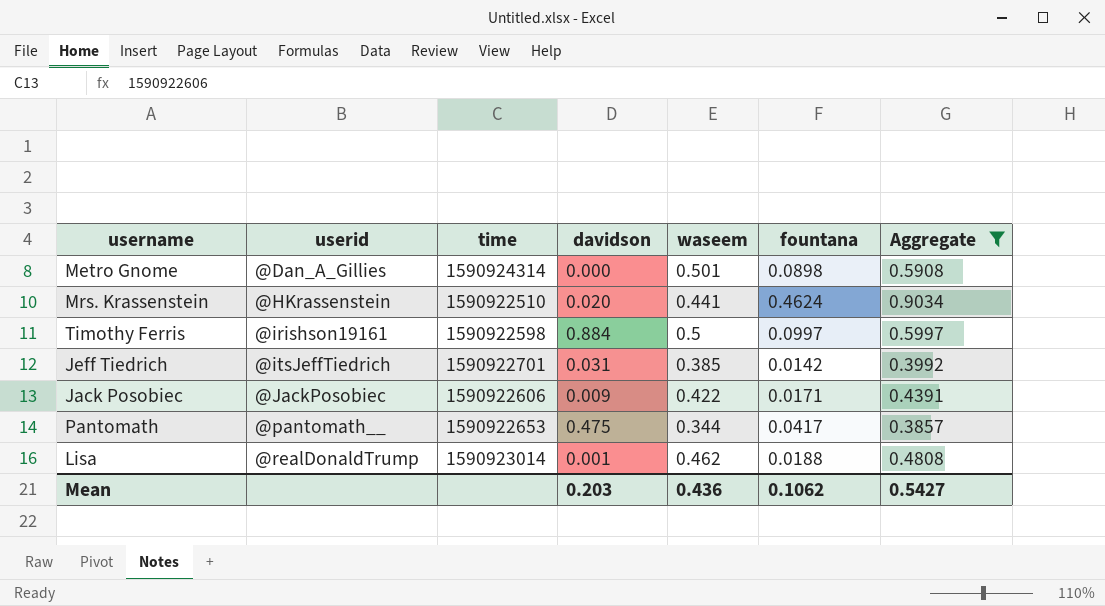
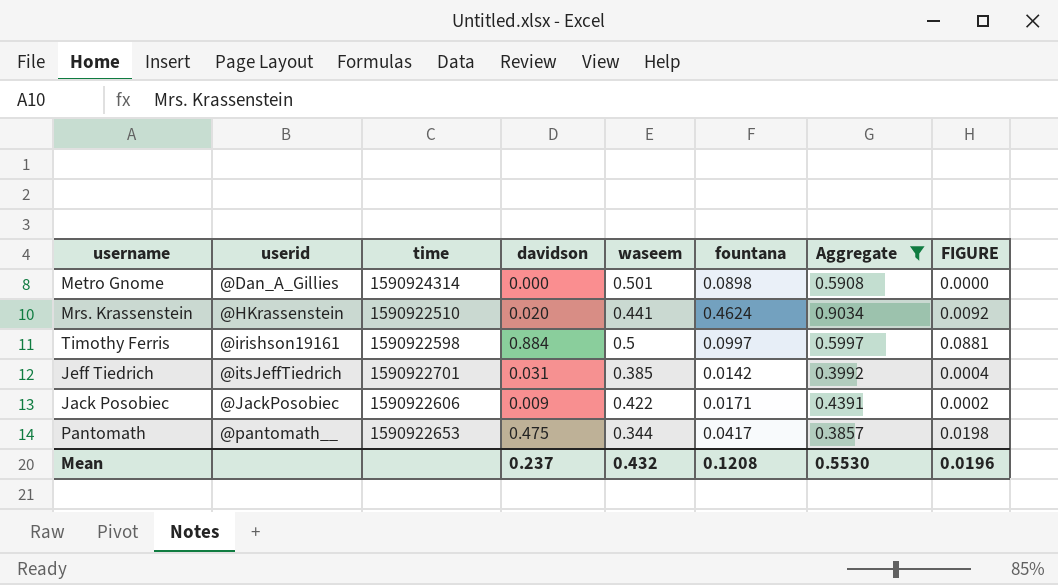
column FIGURE | formula: none -> [davidson] * [fountana]
row Lisa: @realDonaldTrump | 1590923014 | 0.001 | 0.462 | 0.0188 | 0.4808 -> none
Mean | davidson: 0.203 -> 0.237
Mean | waseem: 0.436 -> 0.432
Mean | fountana: 0.1062 -> 0.1208
Mean | Aggregate: 0.5427 -> 0.5530

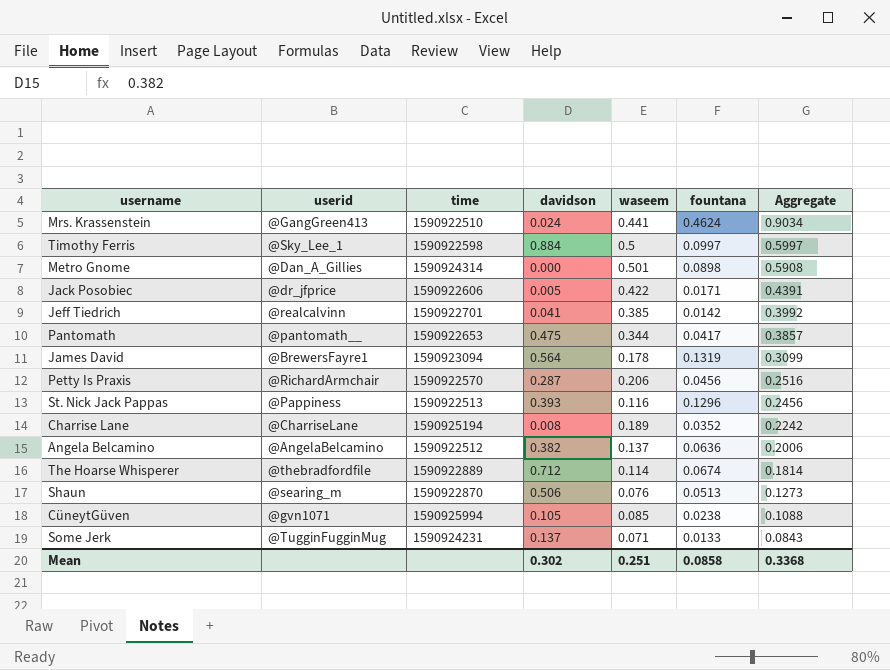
filter: Aggregate >= 0.3857 -> none
row order: userid ascending -> Aggregate descending
column FIGURE | formula: [davidson] * [fountana] -> none
Mrs. Krassenstein | userid: @HKrassenstein -> @GangGreen413
Mrs. Krassenstein | davidson: 0.020 -> 0.024
Timothy Ferris | userid: @irishson19161 -> @Sky_Lee_1
Jack Posobiec | userid: @JackPosobiec -> @dr_jfprice
Jack Posobiec | davidson: 0.009 -> 0.005
Jeff Tiedrich | userid: @itsJeffTiedrich -> @realcalvinn
Jeff Tiedrich | davidson: 0.031 -> 0.041
Mean | davidson: 0.237 -> 0.302
Mean | waseem: 0.432 -> 0.251
Mean | fountana: 0.1208 -> 0.0858
Mean | Aggregate: 0.5530 -> 0.3368

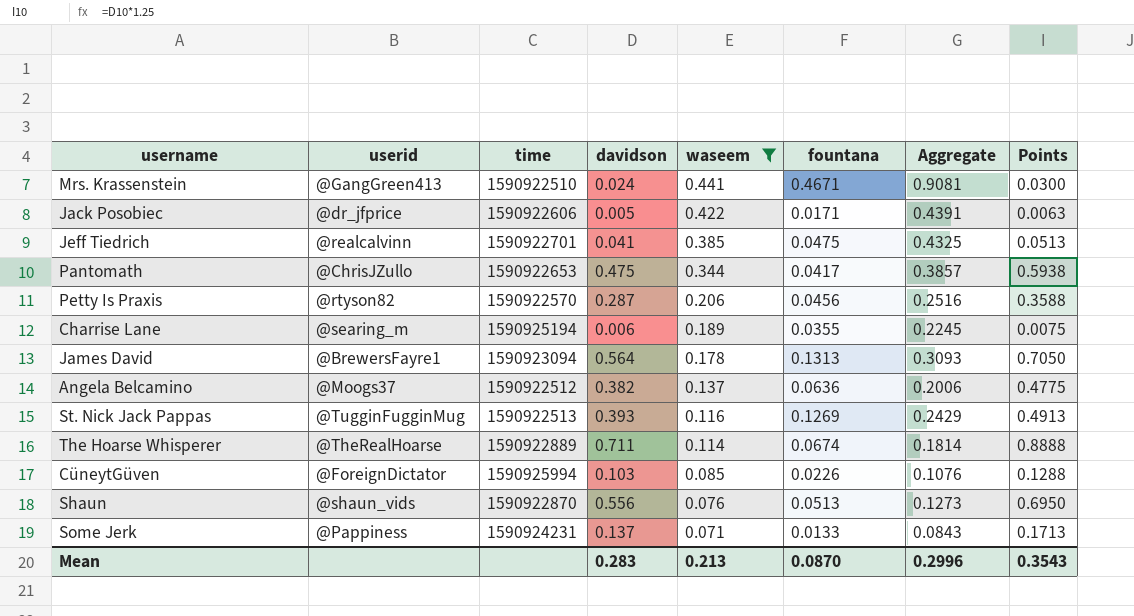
filter: none -> waseem <= 0.441
row order: Aggregate descending -> waseem descending
column Points | formula: none -> [davidson] * 1.25
Mrs. Krassenstein | fountana: 0.4624 -> 0.4671
Mrs. Krassenstein | Aggregate: 0.9034 -> 0.9081
Jeff Tiedrich | fountana: 0.0142 -> 0.0475
Jeff Tiedrich | Aggregate: 0.3992 -> 0.4325
Pantomath | userid: @pantomath__ -> @ChrisJZullo
Petty Is Praxis | userid: @RichardArmchair -> @rtyson82
Charrise Lane | userid: @CharriseLane -> @searing_m
Charrise Lane | davidson: 0.008 -> 0.006
Charrise Lane | fountana: 0.0352 -> 0.0355
Charrise Lane | Aggregate: 0.2242 -> 0.2245
James David | fountana: 0.1319 -> 0.1313
James David | Aggregate: 0.3099 -> 0.3093
Angela Belcamino | userid: @AngelaBelcamino -> @Moogs37
St. Nick Jack Pappas | userid: @Pappiness -> @TugginFugginMug
St. Nick Jack Pappas | fountana: 0.1296 -> 0.1269
St. Nick Jack Pappas | Aggregate: 0.2456 -> 0.2429
The Hoarse Whisperer | userid: @thebradfordfile -> @TheRealHoarse
The Hoarse Whisperer | davidson: 0.712 -> 0.711
CüneytGüven | userid: @gvn1071 -> @ForeignDictator
CüneytGüven | davidson: 0.105 -> 0.103
CüneytGüven | fountana: 0.0238 -> 0.0226
CüneytGüven | Aggregate: 0.1088 -> 0.1076
Shaun | userid: @searing_m -> @shaun_vids
Shaun | davidson: 0.506 -> 0.556
Some Jerk | userid: @TugginFugginMug -> @Pappiness
Mean | davidson: 0.302 -> 0.283
Mean | waseem: 0.251 -> 0.213
Mean | fountana: 0.0858 -> 0.0870
Mean | Aggregate: 0.3368 -> 0.2996

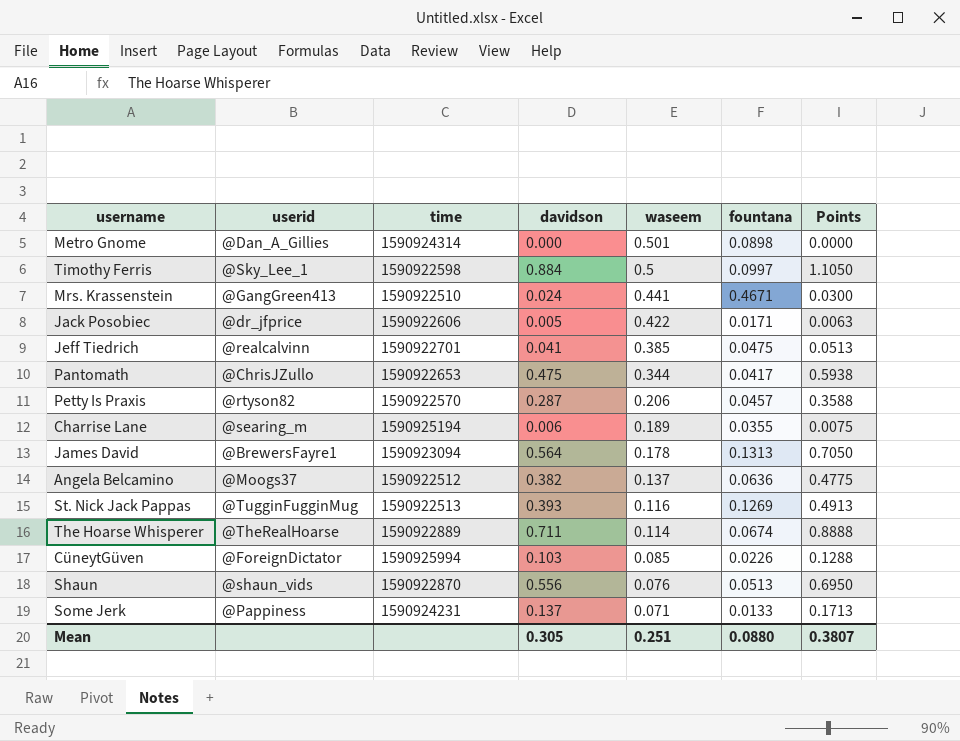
filter: waseem <= 0.441 -> none
column Aggregate | formula: [waseem] + [fountana] -> none
Petty Is Praxis | fountana: 0.0456 -> 0.0457
Mean | davidson: 0.283 -> 0.305
Mean | waseem: 0.213 -> 0.251
Mean | fountana: 0.0870 -> 0.0880
Mean | Points: 0.3543 -> 0.3807

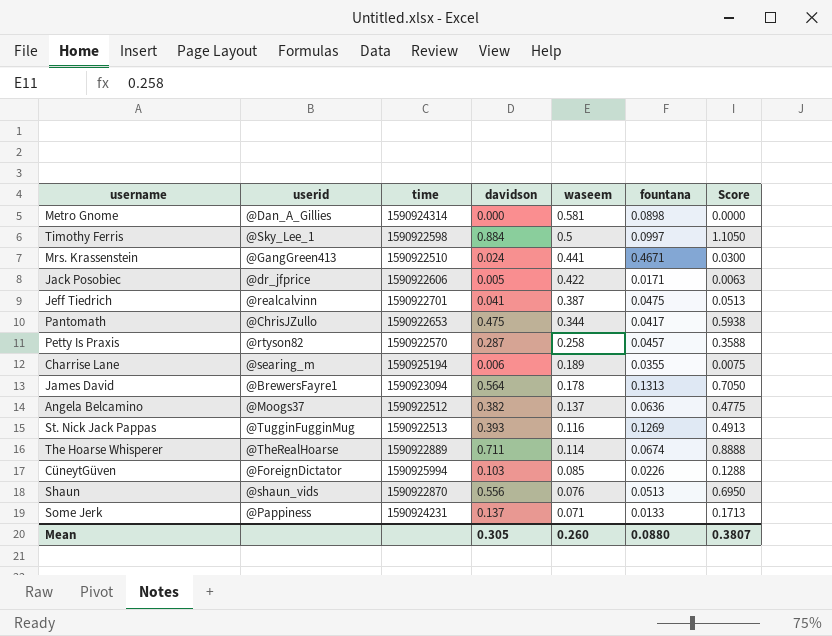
column name: Points -> Score
Metro Gnome | waseem: 0.501 -> 0.581
Jeff Tiedrich | waseem: 0.385 -> 0.387
Petty Is Praxis | waseem: 0.206 -> 0.258
Mean | waseem: 0.251 -> 0.260

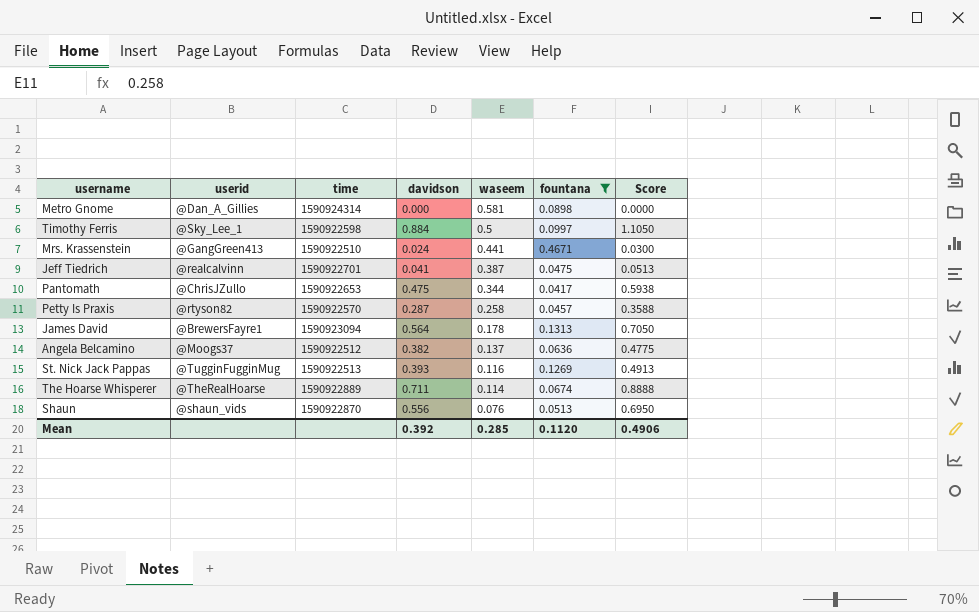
filter: none -> fountana >= 0.0417
Mean | davidson: 0.305 -> 0.392
Mean | waseem: 0.260 -> 0.285
Mean | fountana: 0.0880 -> 0.1120
Mean | Score: 0.3807 -> 0.4906

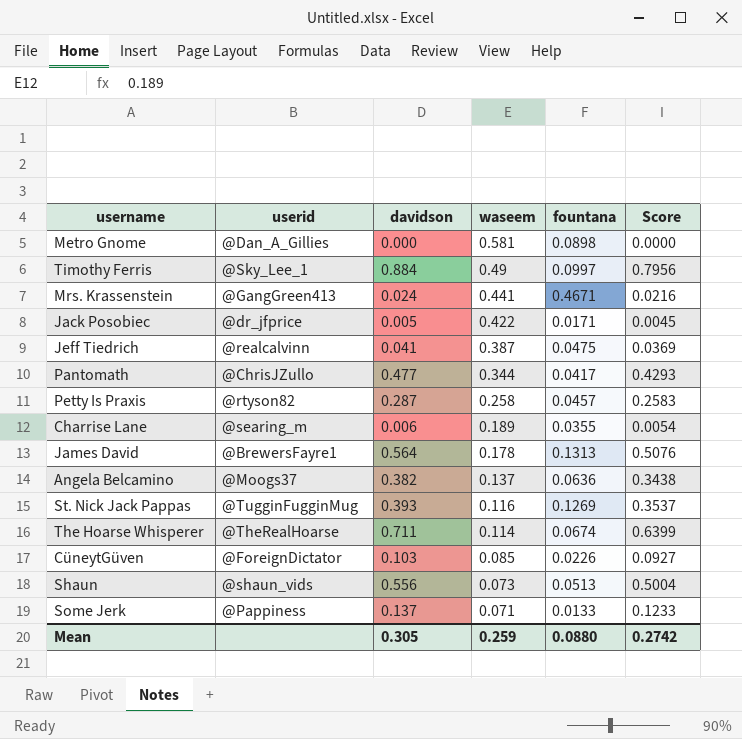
filter: fountana >= 0.0417 -> none
column time | position: 3 -> none
column Score | formula: [davidson] * 1.25 -> [davidson] * 0.9
Timothy Ferris | waseem: 0.5 -> 0.49
Pantomath | davidson: 0.475 -> 0.477
Shaun | waseem: 0.076 -> 0.073
Mean | davidson: 0.392 -> 0.305
Mean | waseem: 0.285 -> 0.259
Mean | fountana: 0.1120 -> 0.0880
Mean | Score: 0.4906 -> 0.2742

